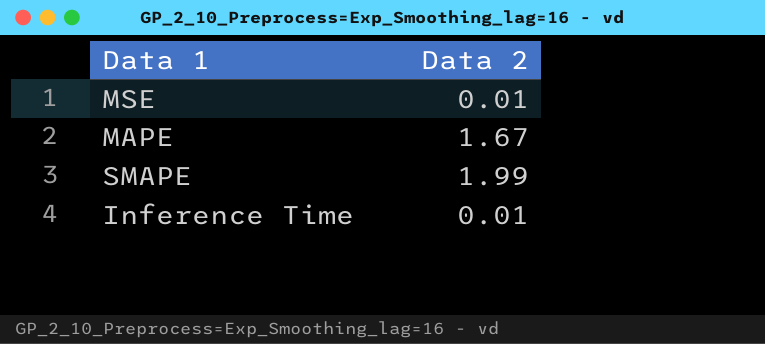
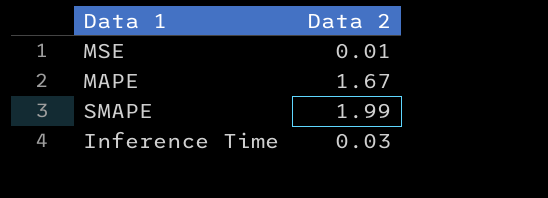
Inference Time | Data 2: 0.01 -> 0.03

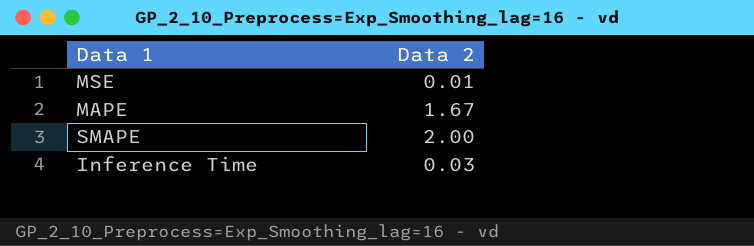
SMAPE | Data 2: 1.99 -> 2.00

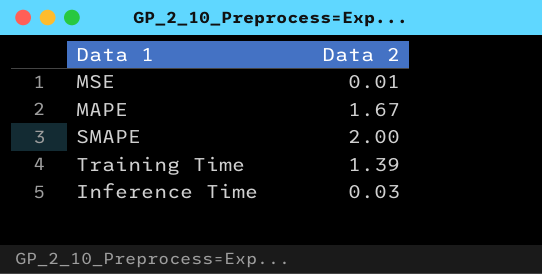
row Training Time: none -> 1.39

